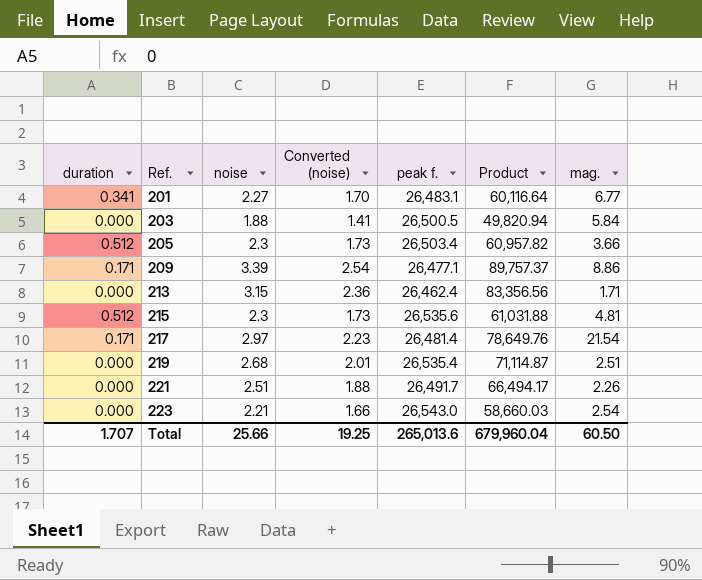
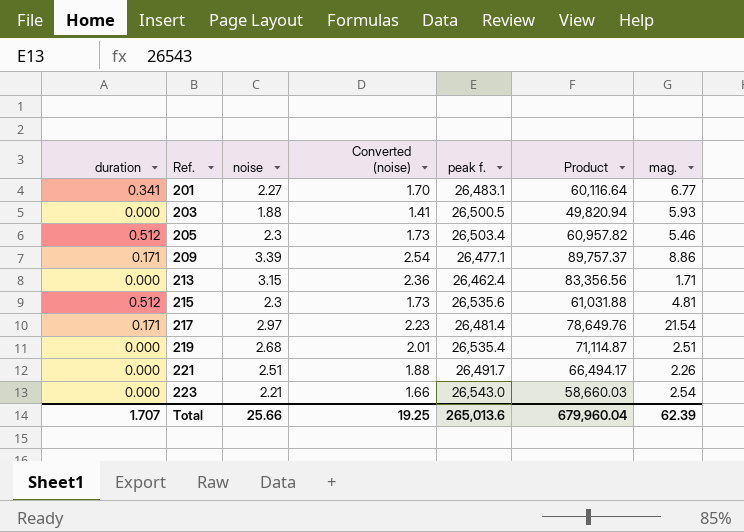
203 | mag.: 5.84 -> 5.93
205 | mag.: 3.66 -> 5.46
Total | mag.: 60.50 -> 62.39

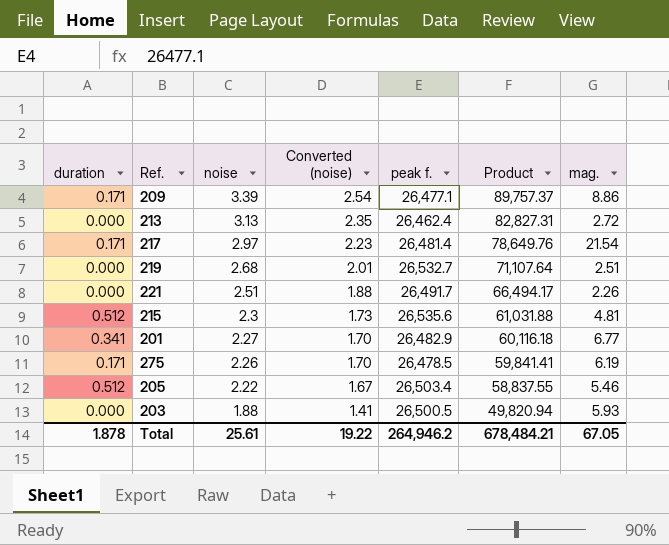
row order: Ref. ascending -> noise descending
row 223: 0.000 | 2.21 | 1.66 | 26,543.0 | 58,660.03 | 2.54 -> none
213 | noise: 3.15 -> 3.13
213 | Converted (noise): 2.36 -> 2.35
213 | Product: 83,356.56 -> 82,827.31
213 | mag.: 1.71 -> 2.72
219 | peak f.: 26,535.4 -> 26,532.7
219 | Product: 71,114.87 -> 71,107.64
201 | peak f.: 26,483.1 -> 26,482.9
201 | Product: 60,116.64 -> 60,116.18
row 275: none -> 0.171 | 2.26 | 1.70 | 26,478.5 | 59,841.41 | 6.19
205 | noise: 2.3 -> 2.22
205 | Converted (noise): 1.73 -> 1.67
205 | Product: 60,957.82 -> 58,837.55
Total | duration: 1.707 -> 1.878
Total | noise: 25.66 -> 25.61
Total | Converted (noise): 19.25 -> 19.22
Total | peak f.: 265,013.6 -> 264,946.2
Total | Product: 679,960.04 -> 678,484.21
Total | mag.: 62.39 -> 67.05

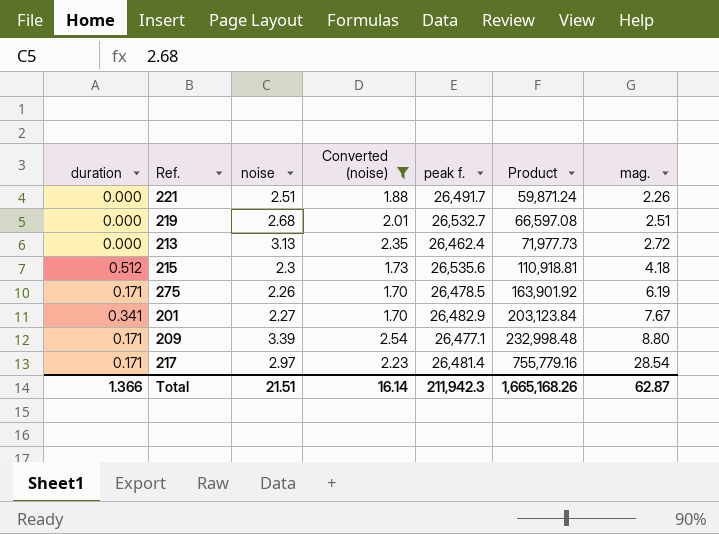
filter: none -> Converted (noise) >= 1.70
row order: noise descending -> Product ascending
column Product | formula: [noise] * [peak f.] -> [peak f.] * [mag.]
215 | mag.: 4.81 -> 4.18
201 | mag.: 6.77 -> 7.67
209 | mag.: 8.86 -> 8.80
217 | mag.: 21.54 -> 28.54
Total | duration: 1.878 -> 1.366
Total | noise: 25.61 -> 21.51
Total | Converted (noise): 19.22 -> 16.14
Total | peak f.: 264,946.2 -> 211,942.3
Total | Product: 678,484.21 -> 1,665,168.26
Total | mag.: 67.05 -> 62.87

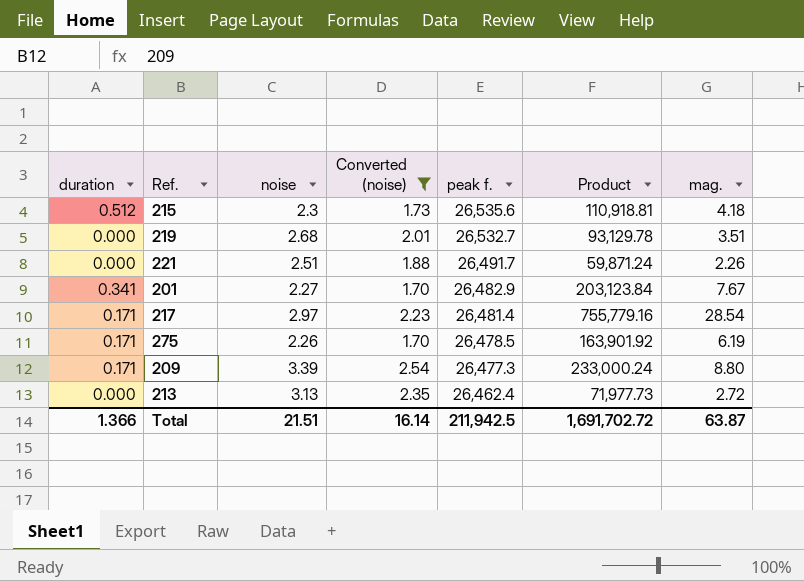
row order: Product ascending -> peak f. descending
219 | Product: 66,597.08 -> 93,129.78
219 | mag.: 2.51 -> 3.51
209 | peak f.: 26,477.1 -> 26,477.3
209 | Product: 232,998.48 -> 233,000.24
Total | peak f.: 211,942.3 -> 211,942.5
Total | Product: 1,665,168.26 -> 1,691,702.72
Total | mag.: 62.87 -> 63.87

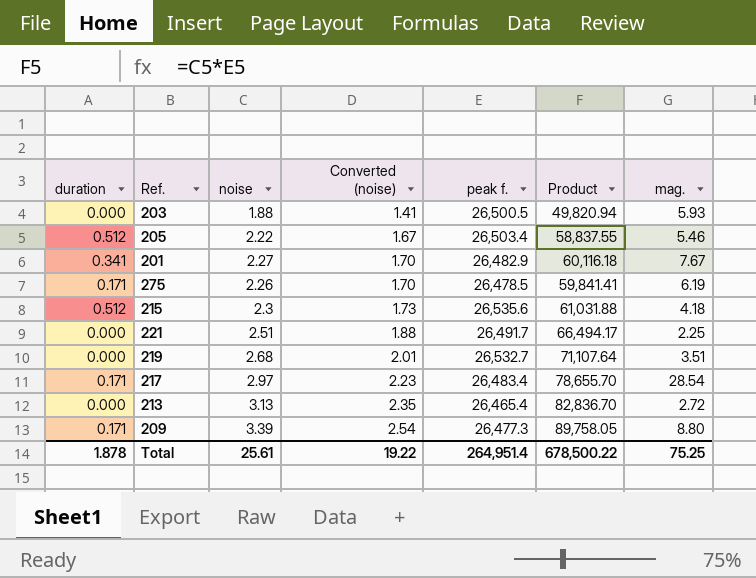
filter: Converted (noise) >= 1.70 -> none
row order: peak f. descending -> Converted (noise) ascending
column Product | formula: [peak f.] * [mag.] -> [noise] * [peak f.]
221 | mag.: 2.26 -> 2.25
217 | peak f.: 26,481.4 -> 26,483.4
213 | peak f.: 26,462.4 -> 26,465.4
Total | duration: 1.366 -> 1.878
Total | noise: 21.51 -> 25.61
Total | Converted (noise): 16.14 -> 19.22
Total | peak f.: 211,942.5 -> 264,951.4
Total | Product: 1,691,702.72 -> 678,500.22
Total | mag.: 63.87 -> 75.25

